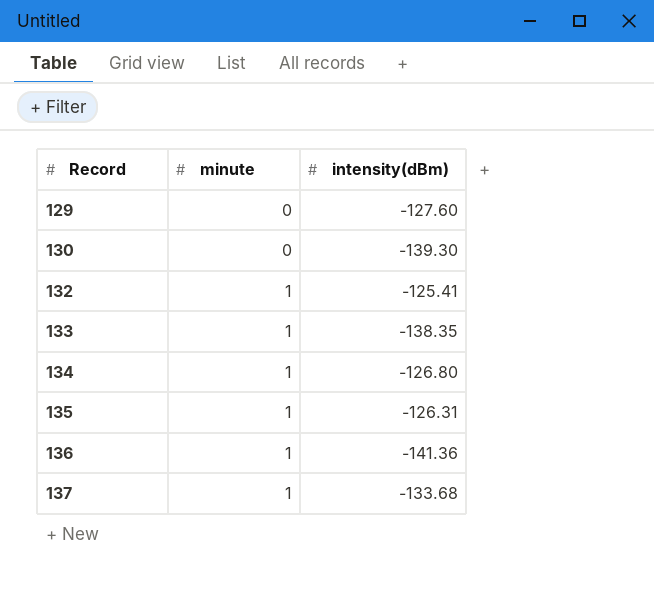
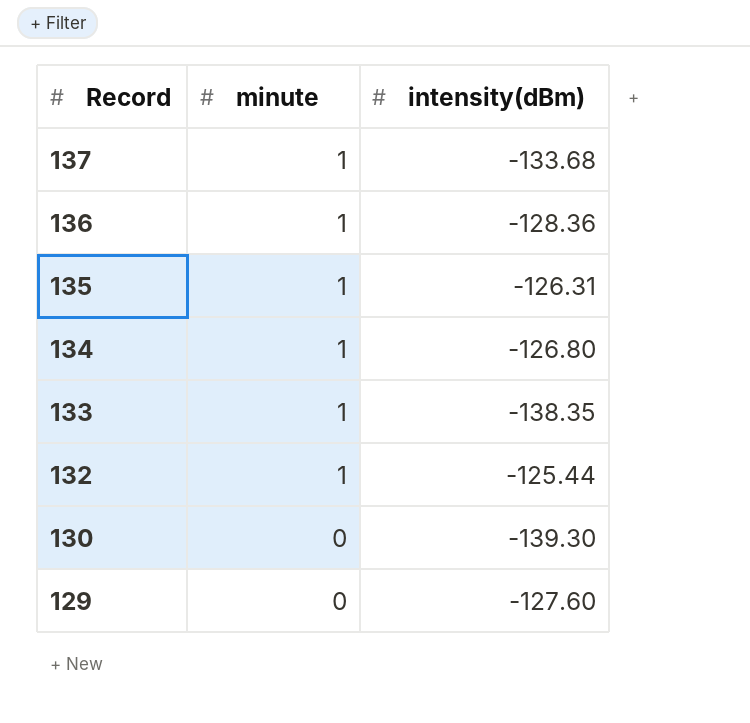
row order: Record ascending -> Record descending
136 | intensity(dBm): -141.36 -> -128.36
132 | intensity(dBm): -125.41 -> -125.44

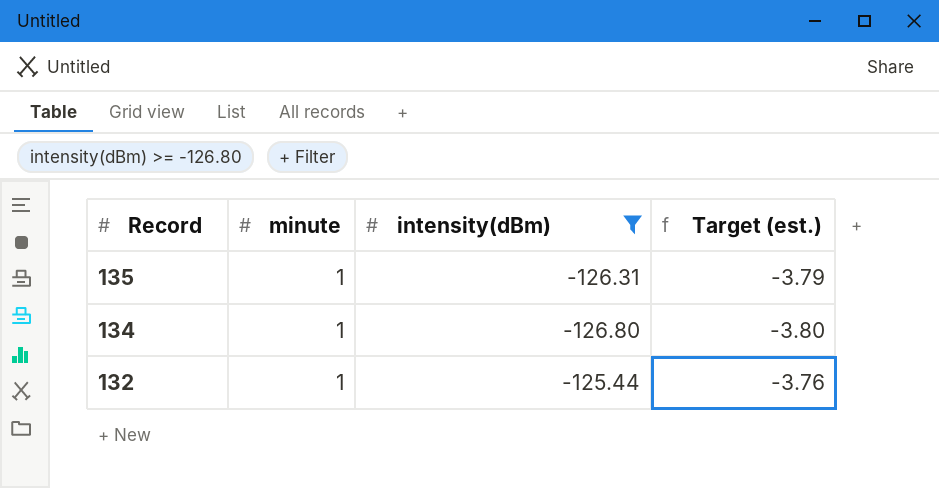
filter: none -> intensity(dBm) >= -126.80
column Target (est.) | formula: none -> [intensity(dBm)] * 0.03

